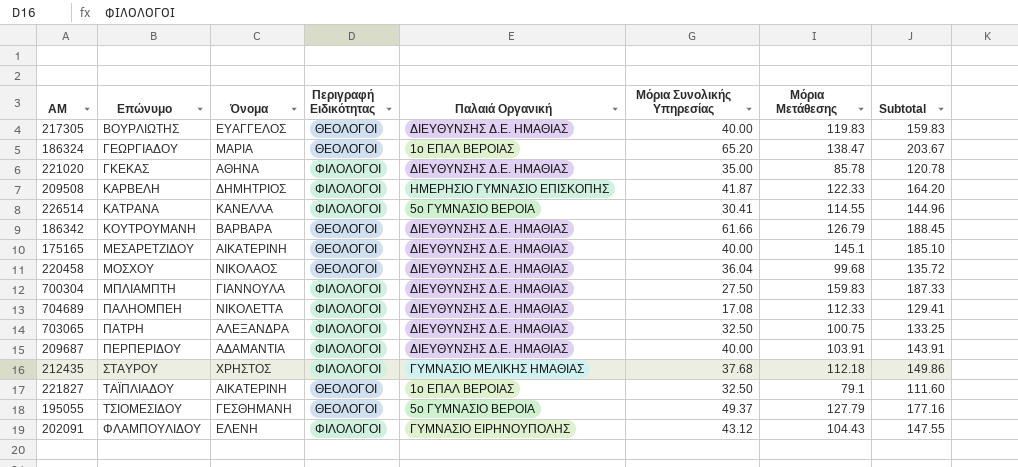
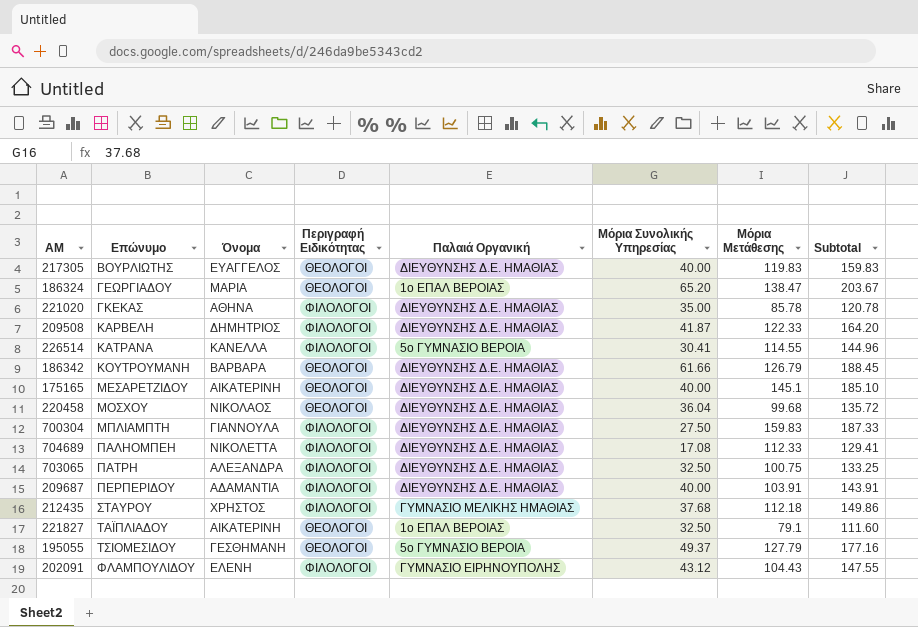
209508 | Παλαιά Οργανική: ΗΜΕΡΗΣΙΟ ΓΥΜΝΑΣΙΟ ΕΠΙΣΚΟΠΗΣ -> ΔΙΕΥΘΥΝΣΗΣ Δ.Ε. ΗΜΑΘΙΑΣ

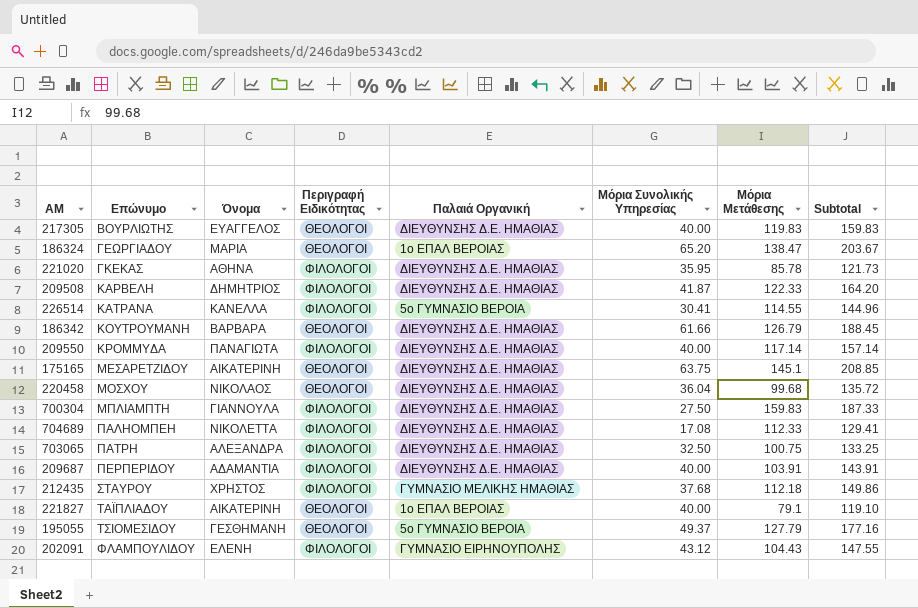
221020 | Μόρια Συνολικής Υπηρεσίας: 35.00 -> 35.95
221020 | Subtotal: 120.78 -> 121.73
row 209550: none -> ΚΡΟΜΜΥΔΑ | ΠΑΝΑΓΙΩΤΑ | ΦΙΛΟΛΟΓΟΙ | ΔΙΕΥΘΥΝΣΗΣ Δ.Ε. ΗΜΑΘΙΑΣ | 40.00 | 117.14 | 157.14
175165 | Μόρια Συνολικής Υπηρεσίας: 40.00 -> 63.75
175165 | Subtotal: 185.10 -> 208.85
221827 | Μόρια Συνολικής Υπηρεσίας: 32.50 -> 40.00
221827 | Subtotal: 111.60 -> 119.10

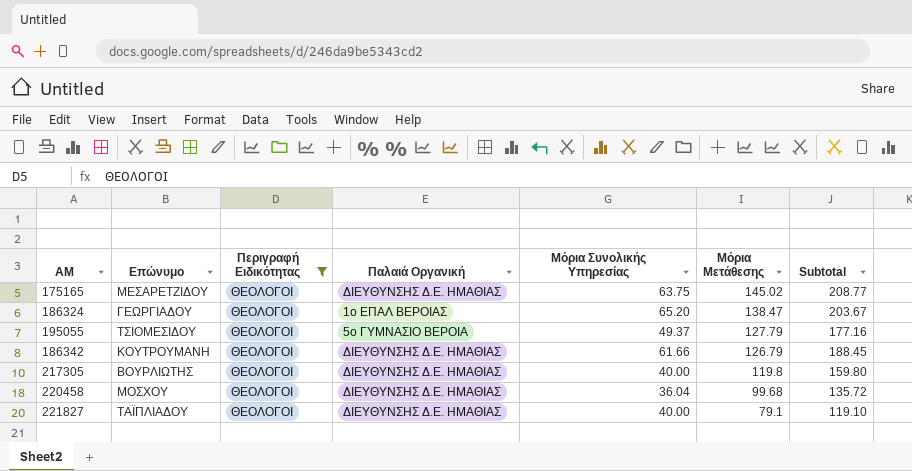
filter: none -> Περιγραφή Ειδικότητας = ΘΕΟΛΟΓΟΙ
row order: Επώνυμο ascending -> Μόρια Μετάθεσης descending
column Όνομα | position: 3 -> none
175165 | Μόρια Μετάθεσης: 145.1 -> 145.02
175165 | Subtotal: 208.85 -> 208.77
217305 | Μόρια Μετάθεσης: 119.83 -> 119.8
217305 | Subtotal: 159.83 -> 159.80
221827 | Παλαιά Οργανική: 1ο ΕΠΑΛ ΒΕΡΟΙΑΣ -> ΔΙΕΥΘΥΝΣΗΣ Δ.Ε. ΗΜΑΘΙΑΣ

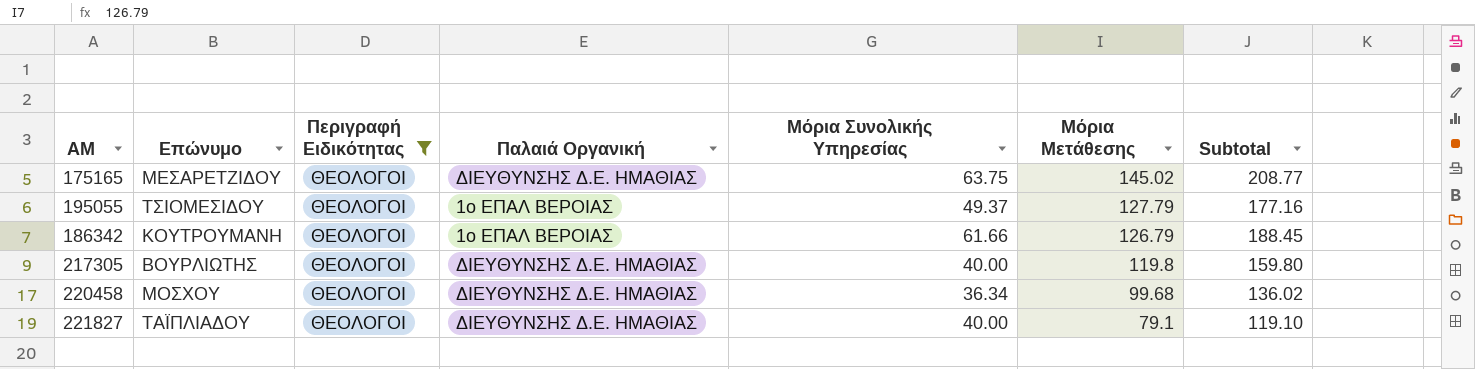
row 186324: ΓΕΩΡΓΙΑΔΟΥ | ΘΕΟΛΟΓΟΙ | 1ο ΕΠΑΛ ΒΕΡΟΙΑΣ | 65.20 | 138.47 | 203.67 -> none
195055 | Παλαιά Οργανική: 5ο ΓΥΜΝΑΣΙΟ ΒΕΡΟΙΑ -> 1ο ΕΠΑΛ ΒΕΡΟΙΑΣ
186342 | Παλαιά Οργανική: ΔΙΕΥΘΥΝΣΗΣ Δ.Ε. ΗΜΑΘΙΑΣ -> 1ο ΕΠΑΛ ΒΕΡΟΙΑΣ
220458 | Μόρια Συνολικής Υπηρεσίας: 36.04 -> 36.34
220458 | Subtotal: 135.72 -> 136.02

